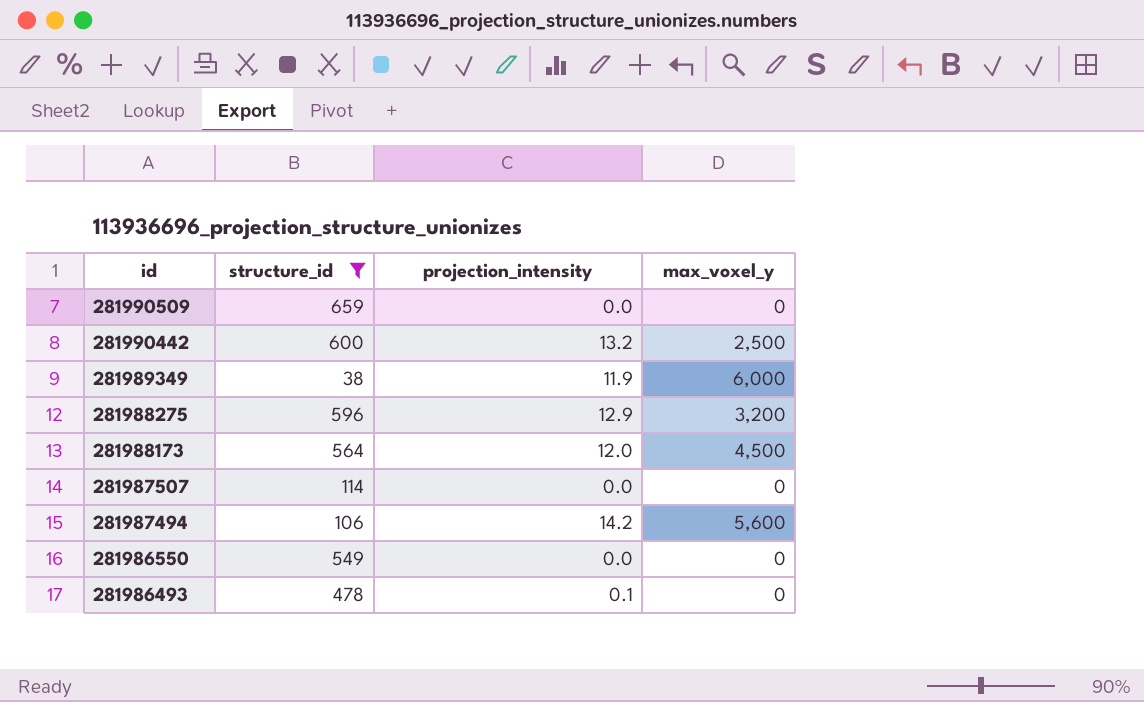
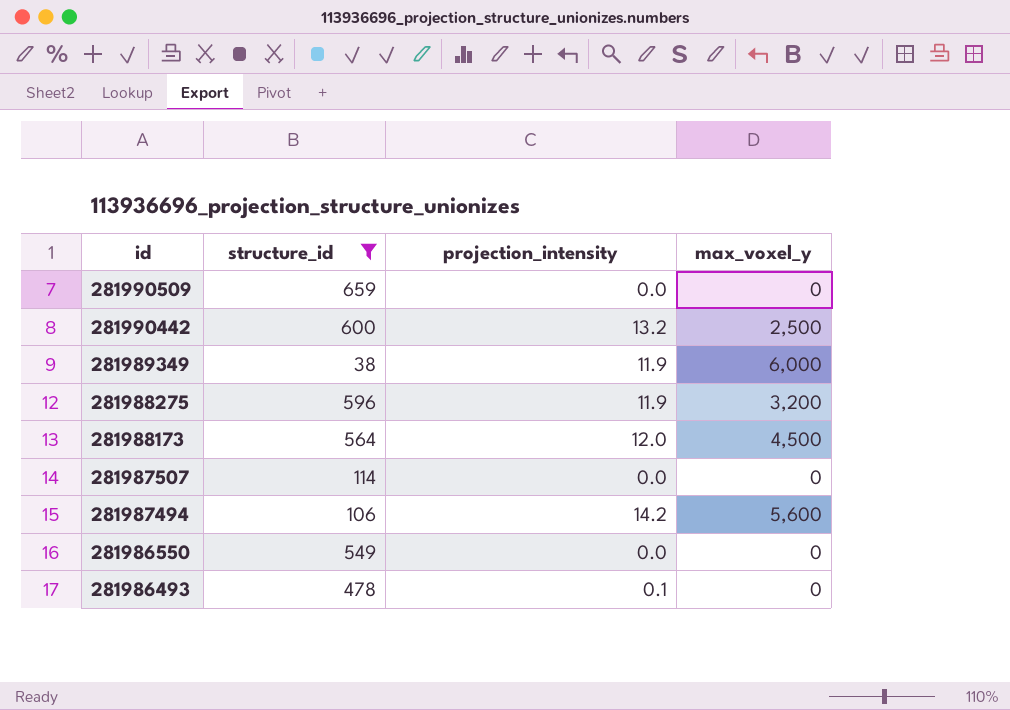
281988275 | projection_intensity: 12.9 -> 11.9

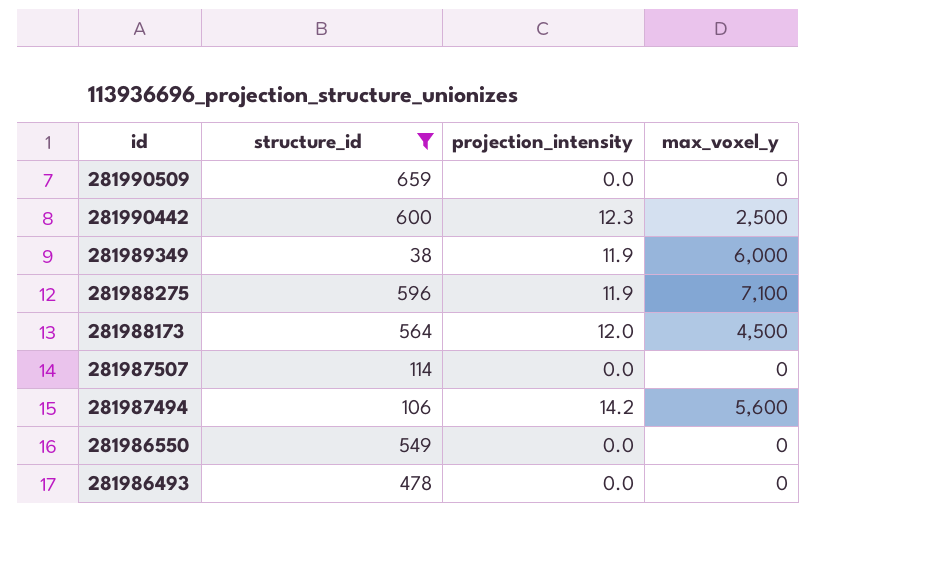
281990442 | projection_intensity: 13.2 -> 12.3
281988275 | max_voxel_y: 3,200 -> 7,100
281986493 | projection_intensity: 0.1 -> 0.0

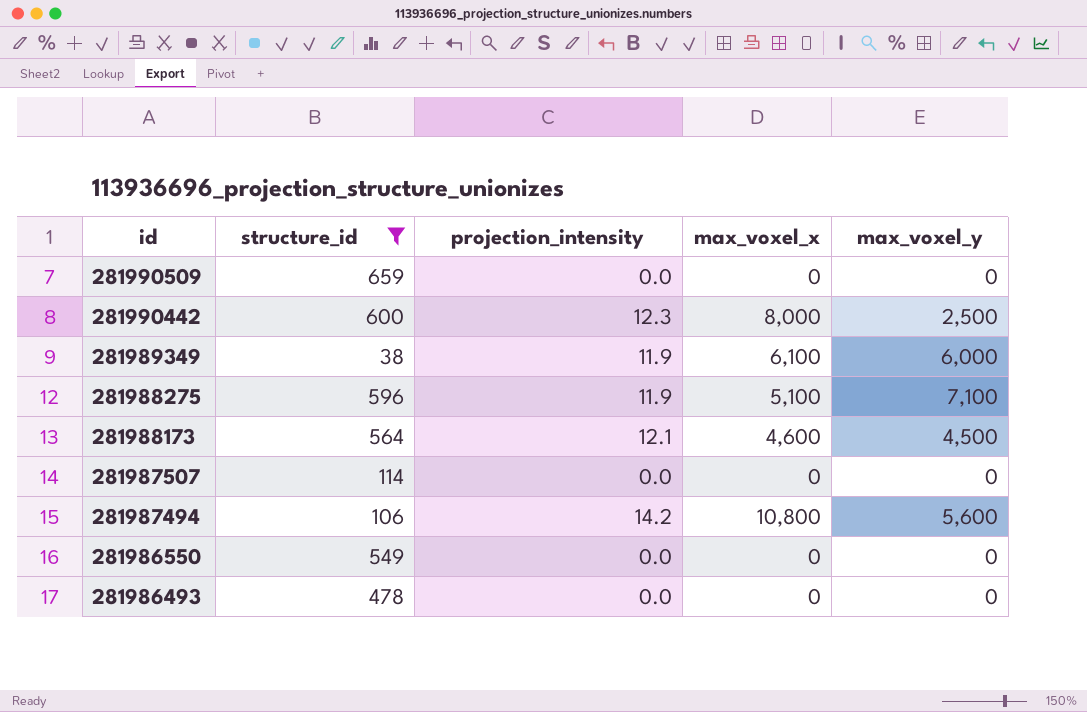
column max_voxel_x | position: none -> 4
281988173 | projection_intensity: 12.0 -> 12.1

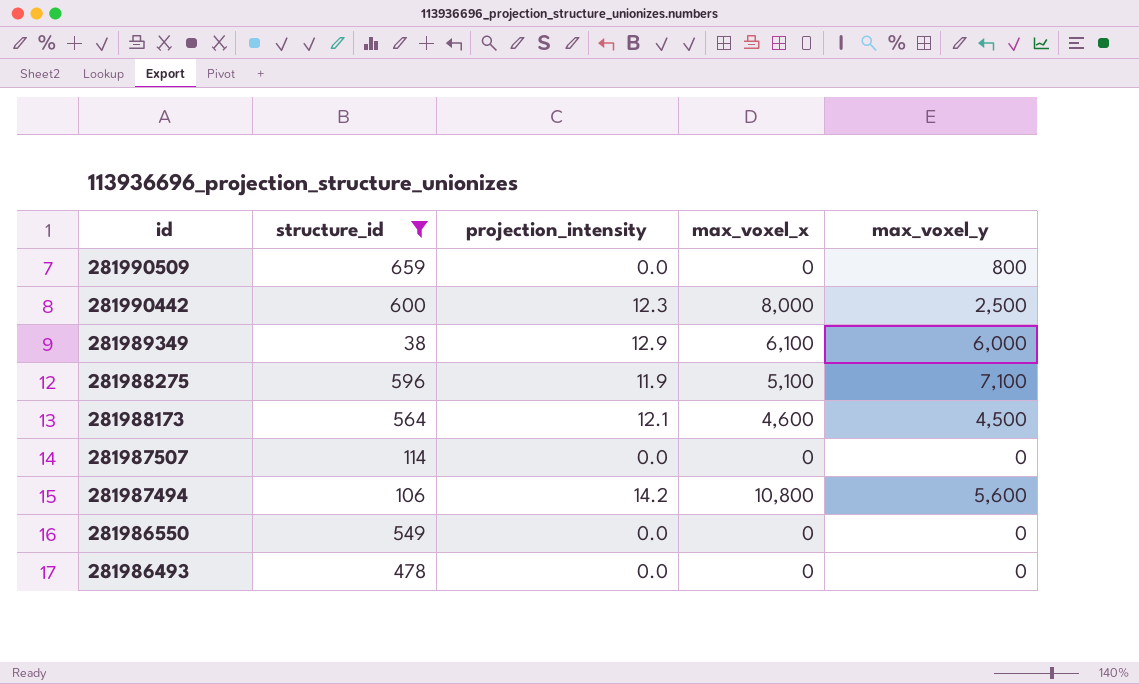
281990509 | max_voxel_y: 0 -> 800
281989349 | projection_intensity: 11.9 -> 12.9

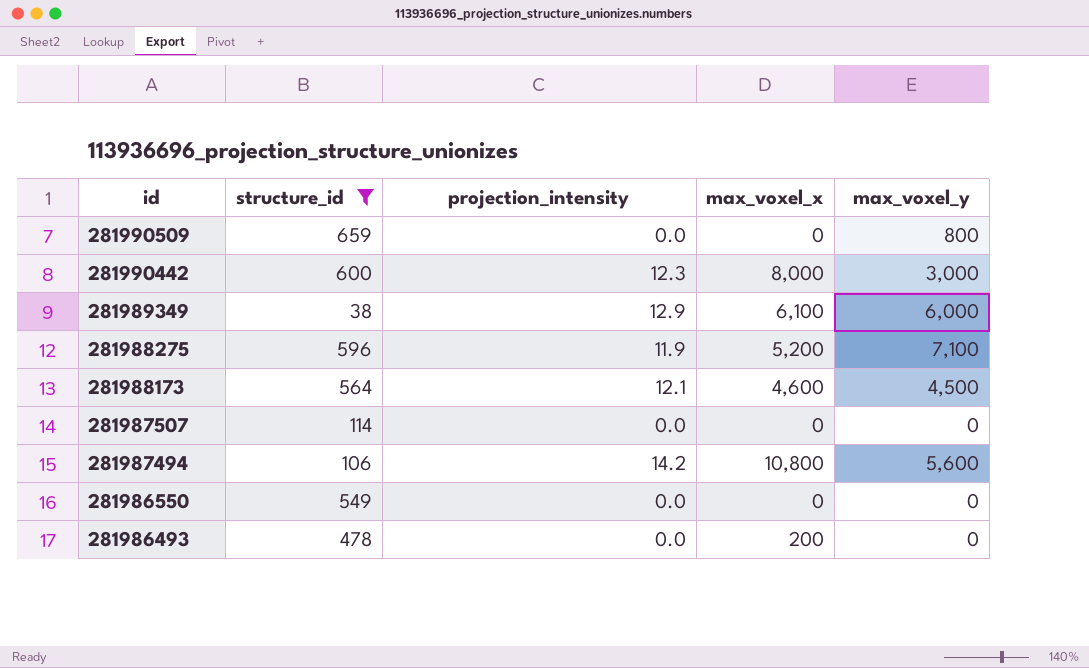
281990442 | max_voxel_y: 2,500 -> 3,000
281988275 | max_voxel_x: 5,100 -> 5,200
281986493 | max_voxel_x: 0 -> 200

